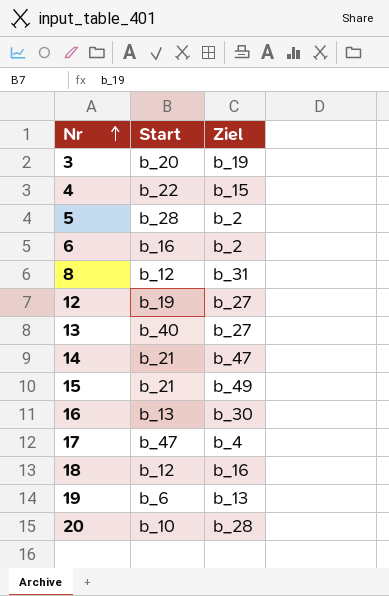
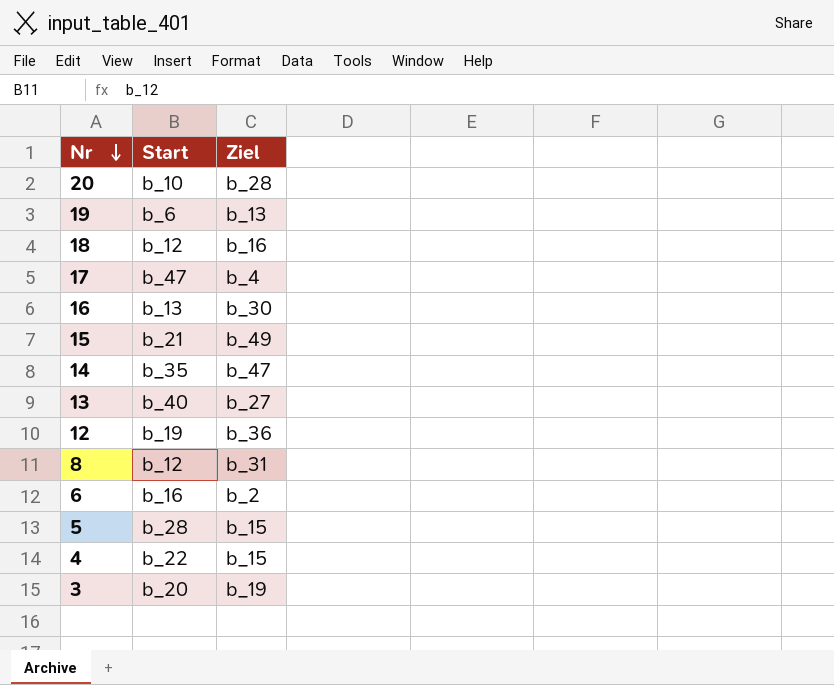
row order: Nr ascending -> Nr descending
14 | Start: b_21 -> b_35
12 | Ziel: b_27 -> b_36
5 | Ziel: b_2 -> b_15

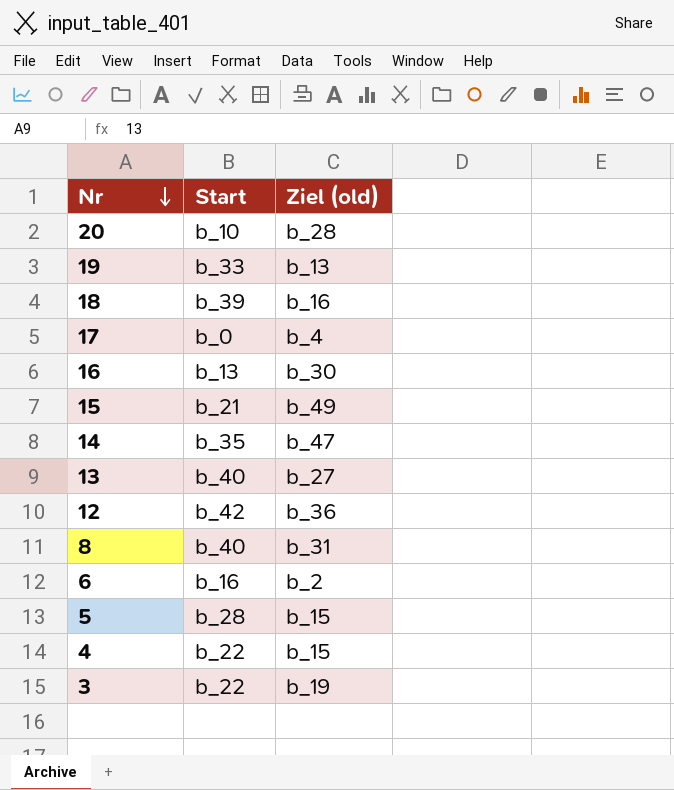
column name: Ziel -> Ziel (old)
19 | Start: b_6 -> b_33
18 | Start: b_12 -> b_39
17 | Start: b_47 -> b_0
12 | Start: b_19 -> b_42
8 | Start: b_12 -> b_40
3 | Start: b_20 -> b_22

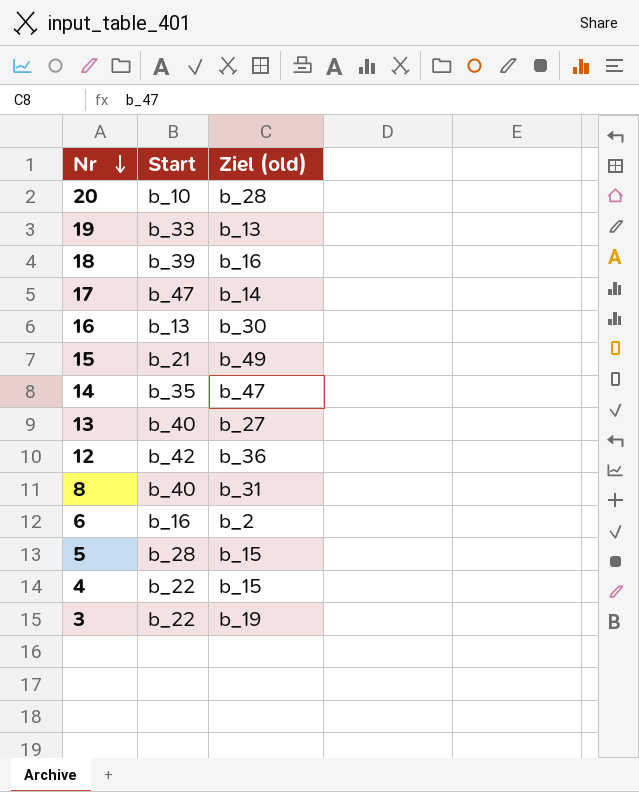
17 | Start: b_0 -> b_47
17 | Ziel (old): b_4 -> b_14

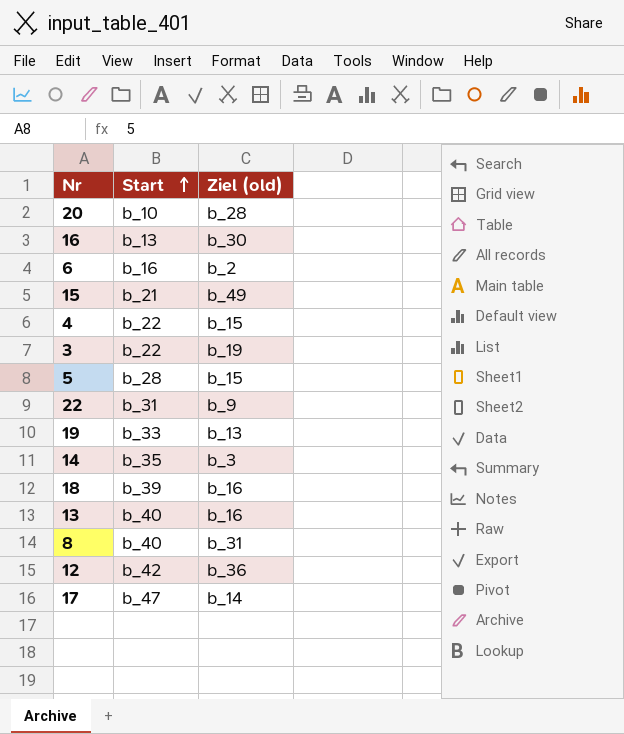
row order: Nr descending -> Start ascending
row 22: none -> b_31 | b_9
14 | Ziel (old): b_47 -> b_3
13 | Ziel (old): b_27 -> b_16

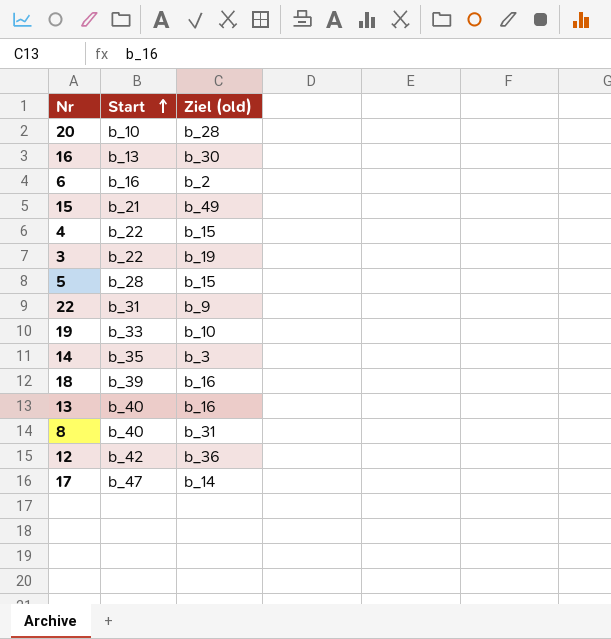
19 | Ziel (old): b_13 -> b_10

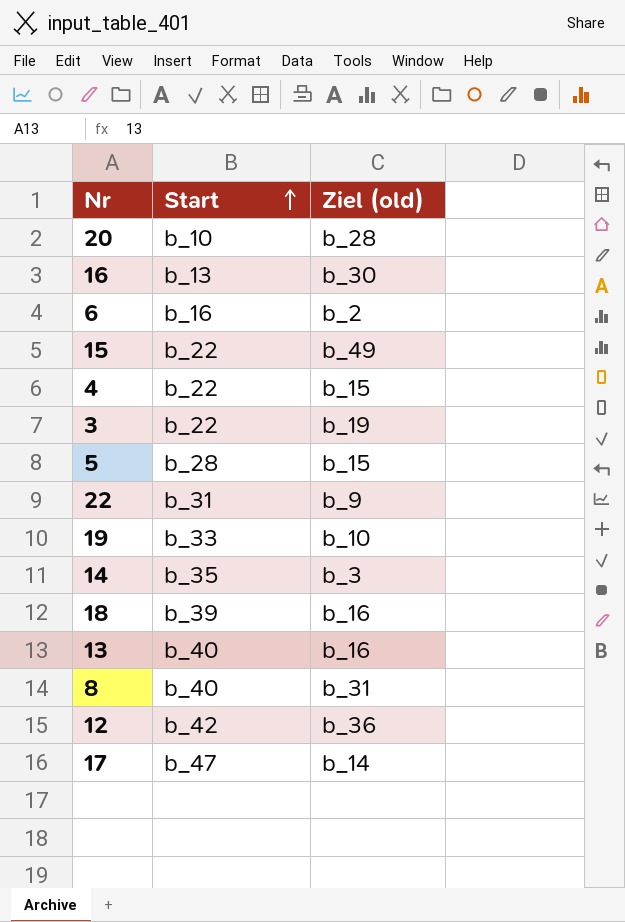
15 | Start: b_21 -> b_22

